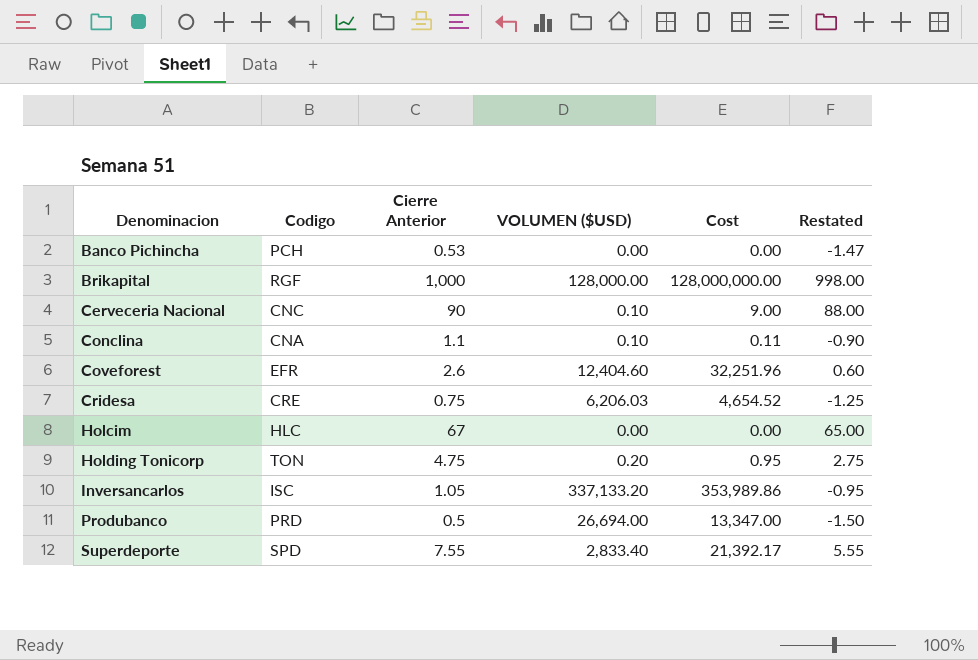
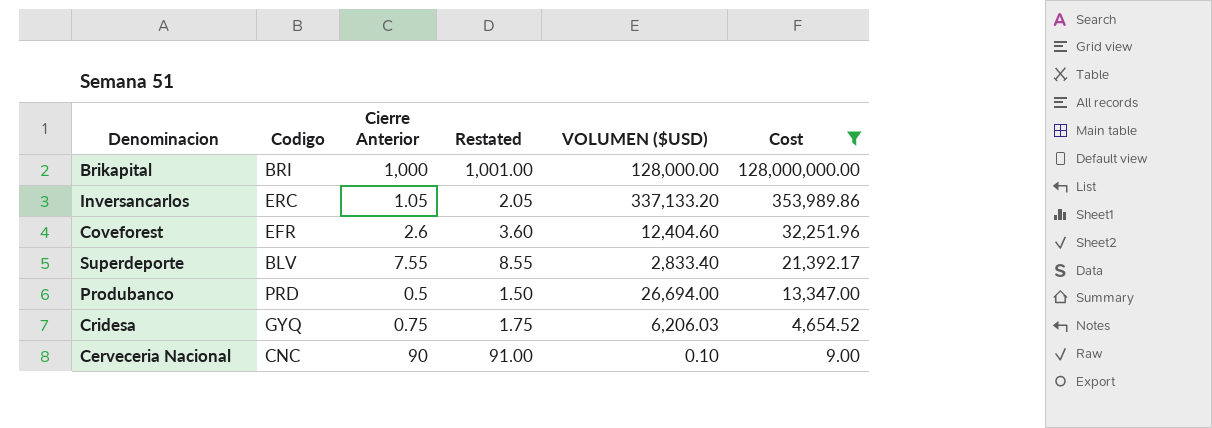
filter: none -> Cost >= 9.00
row order: Denominacion ascending -> Cost descending
column Restated | formula: [Cierre Anterior] - 2 -> [Cierre Anterior] + 1
column Restated | position: 6 -> 4
Brikapital | Codigo: RGF -> BRI
Inversancarlos | Codigo: ISC -> ERC
Superdeporte | Codigo: SPD -> BLV
Cridesa | Codigo: CRE -> GYQ

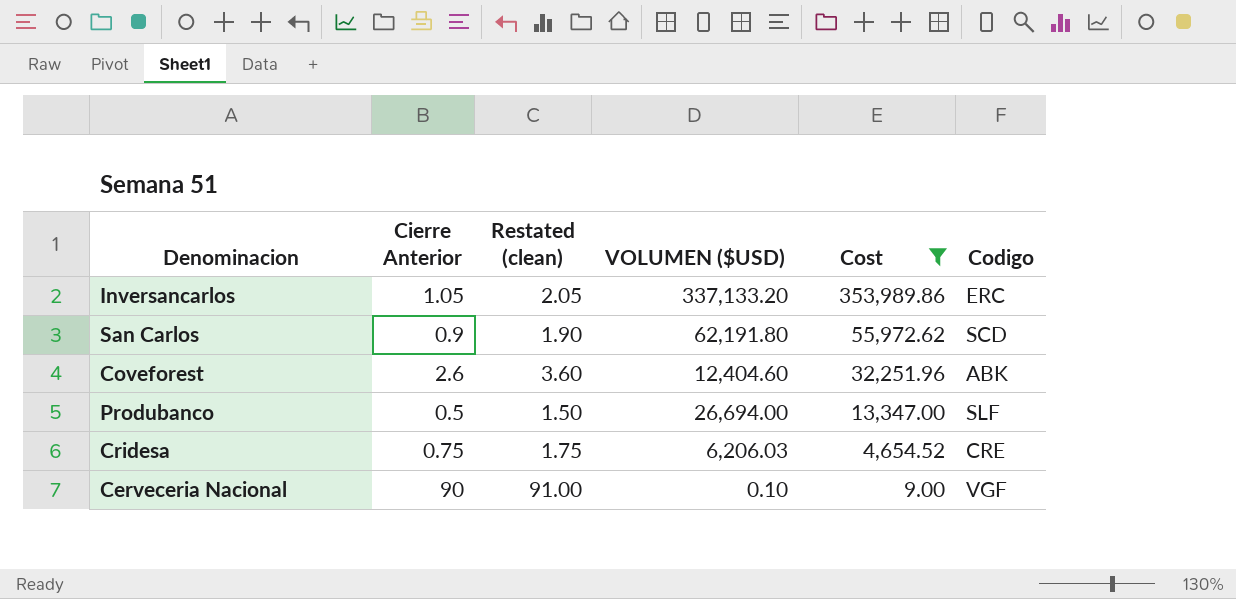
column name: Restated -> Restated (clean)
column Codigo | position: 2 -> 6
row Brikapital: BRI | 1,000 | 1,001.00 | 128,000.00 | 128,000,000.00 -> none
row Superdeporte: BLV | 7.55 | 8.55 | 2,833.40 | 21,392.17 -> none
row San Carlos: none -> 0.9 | 1.90 | 62,191.80 | 55,972.62 | SCD
Coveforest | Codigo: EFR -> ABK
Produbanco | Codigo: PRD -> SLF
Cridesa | Codigo: GYQ -> CRE
Cerveceria Nacional | Codigo: CNC -> VGF

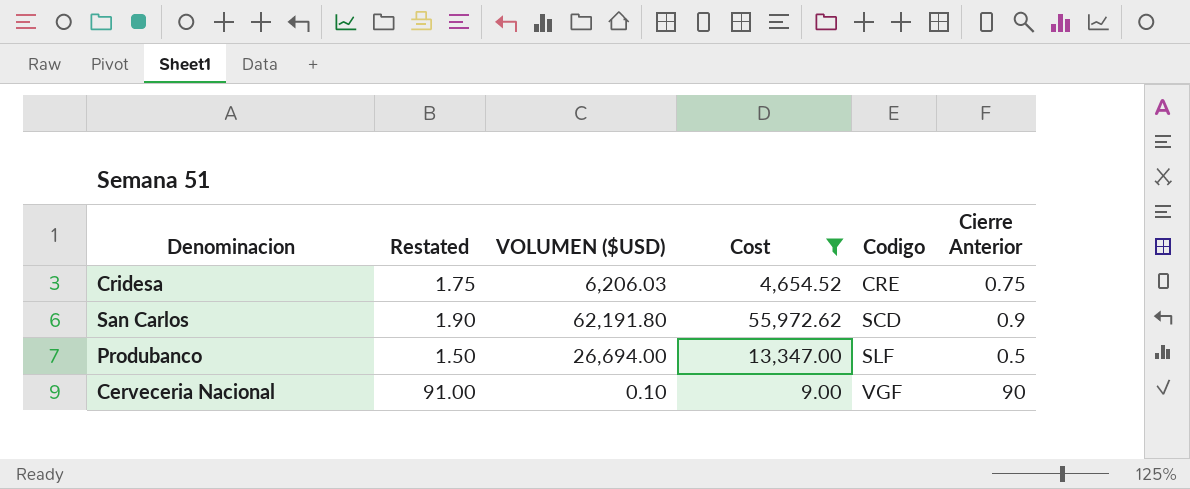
row order: Cost descending -> Codigo ascending
column name: Restated (clean) -> Restated
column Cierre Anterior | position: 2 -> 6
row Inversancarlos: 1.05 | 2.05 | 337,133.20 | 353,989.86 | ERC -> none
row Coveforest: 2.6 | 3.60 | 12,404.60 | 32,251.96 | ABK -> none

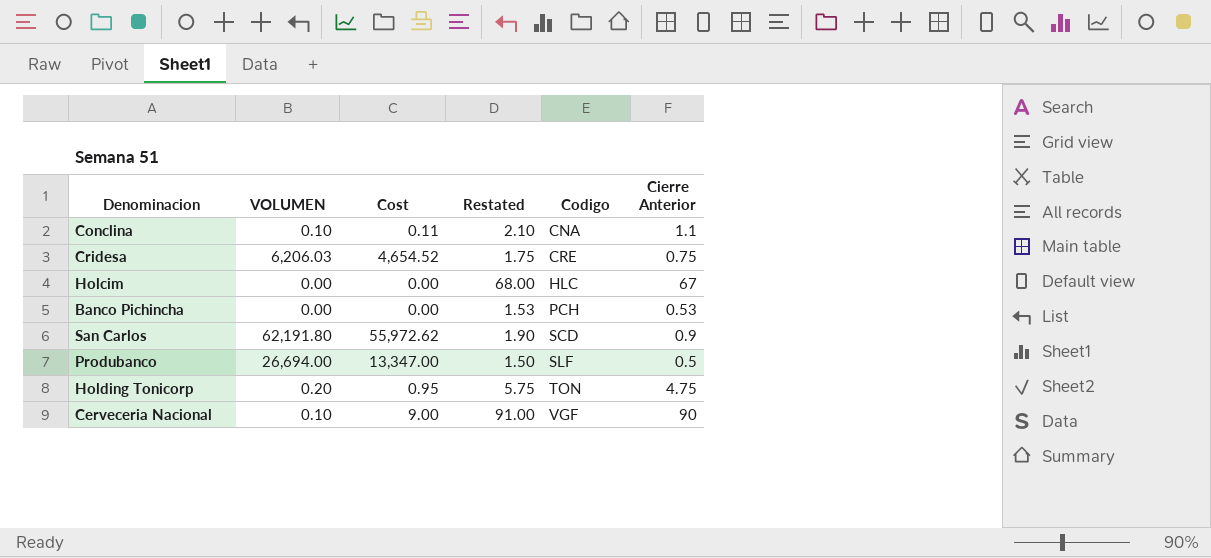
filter: Cost >= 9.00 -> none
column name: VOLUMEN ($USD) -> VOLUMEN
column Restated | position: 2 -> 4

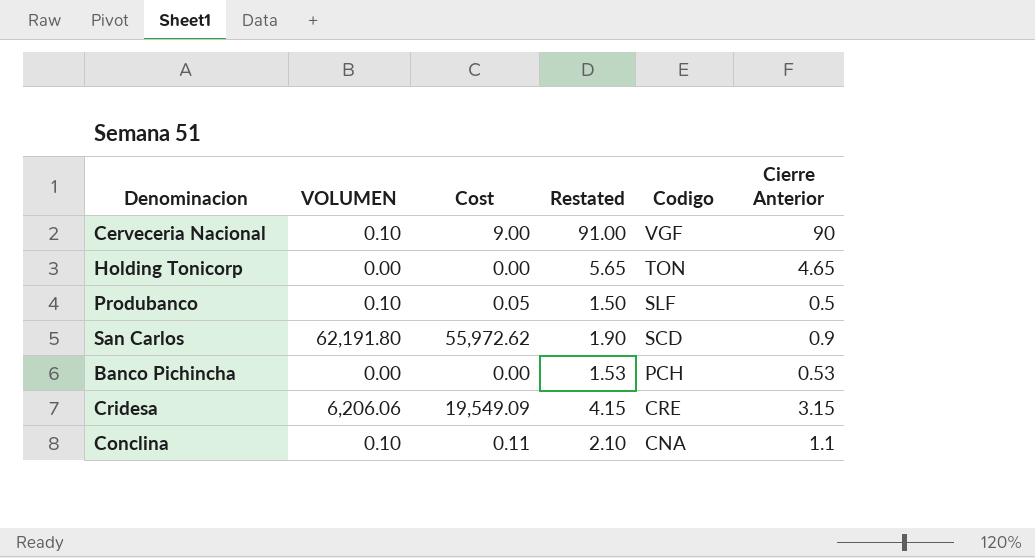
row order: Codigo ascending -> Codigo descending
row Holcim: 0.00 | 0.00 | 68.00 | HLC | 67 -> none
Holding Tonicorp | VOLUMEN: 0.20 -> 0.00
Holding Tonicorp | Cost: 0.95 -> 0.00
Holding Tonicorp | Restated: 5.75 -> 5.65
Holding Tonicorp | Cierre Anterior: 4.75 -> 4.65
Produbanco | VOLUMEN: 26,694.00 -> 0.10
Produbanco | Cost: 13,347.00 -> 0.05
Cridesa | VOLUMEN: 6,206.03 -> 6,206.06
Cridesa | Cost: 4,654.52 -> 19,549.09
Cridesa | Restated: 1.75 -> 4.15
Cridesa | Cierre Anterior: 0.75 -> 3.15

